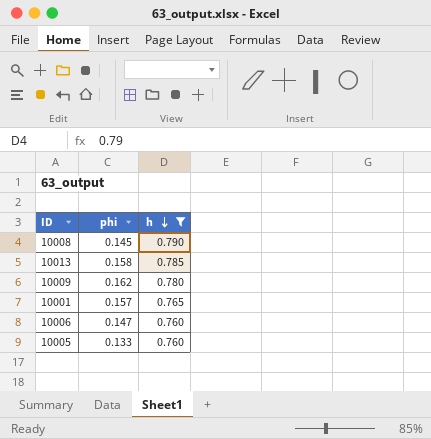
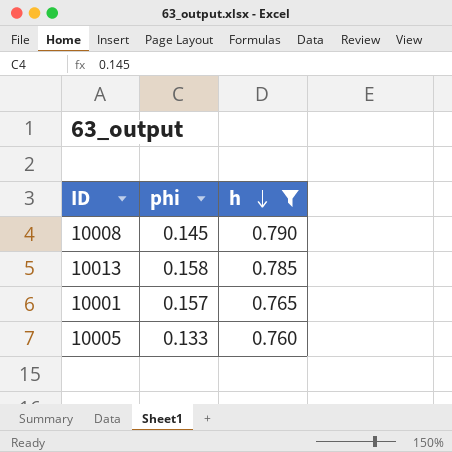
row 10009: 0.162 | 0.780 -> none
row 10006: 0.147 | 0.760 -> none

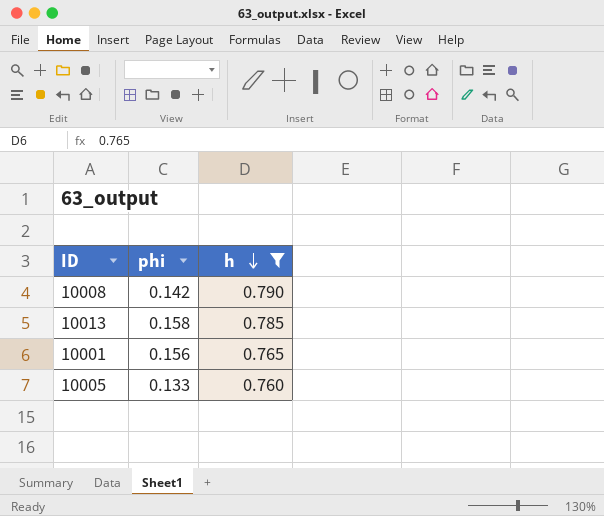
10008 | phi: 0.145 -> 0.142
10001 | phi: 0.157 -> 0.156

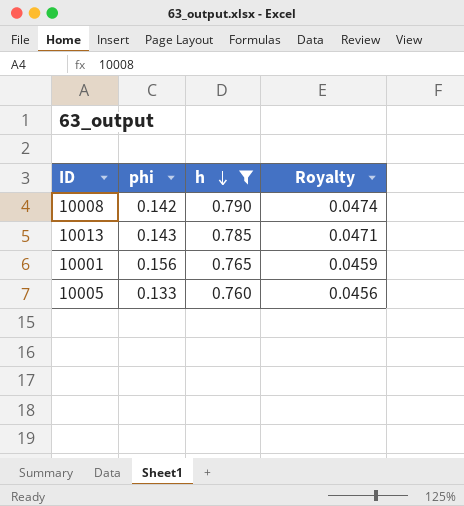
column Royalty | formula: none -> [h] * 0.06
10013 | phi: 0.158 -> 0.143

